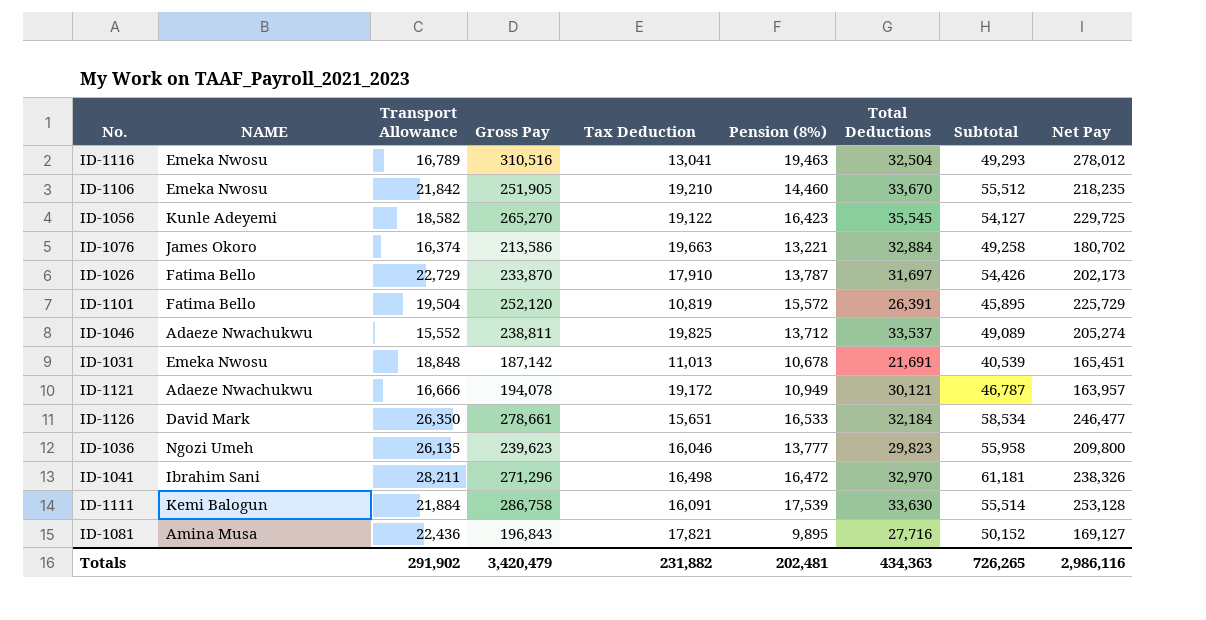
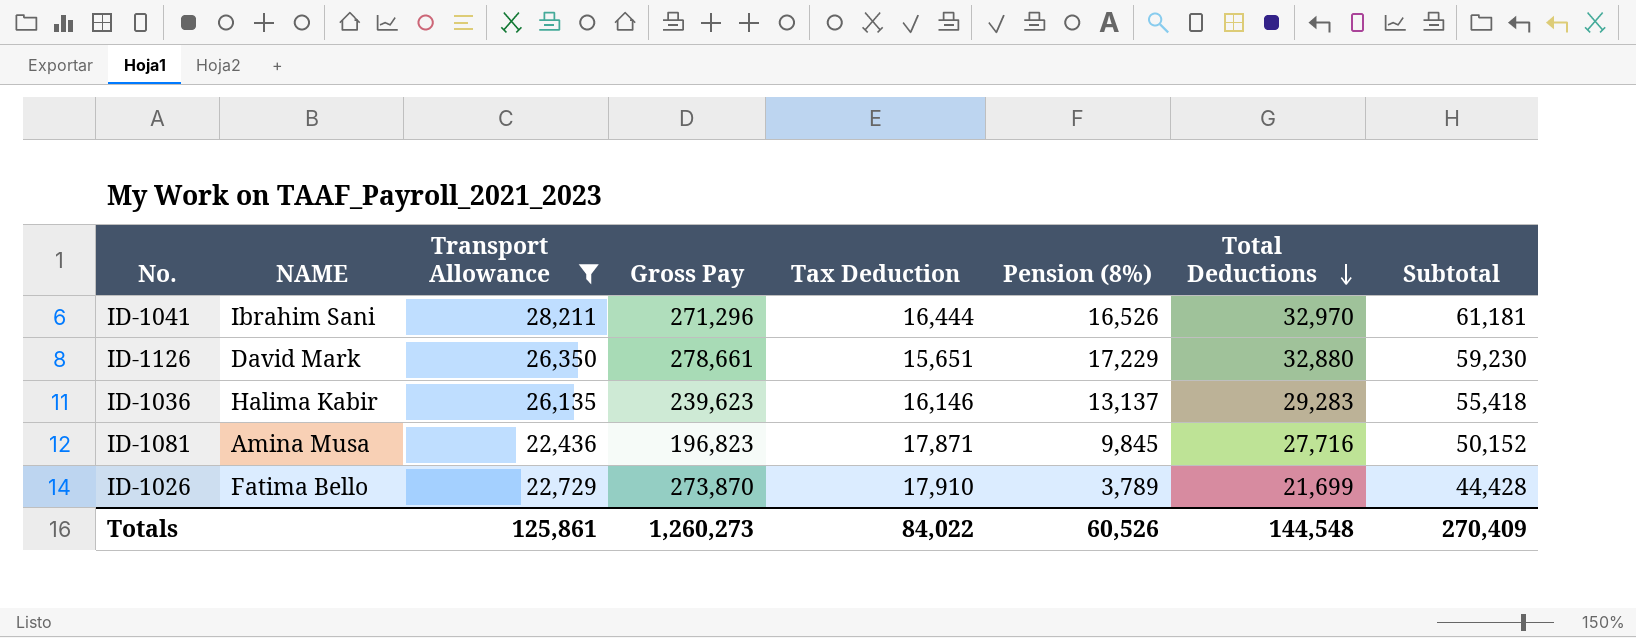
filter: none -> Transport Allowance >= 22,436
row order: none -> Total Deductions descending
column Net Pay | formula: [Gross Pay] - [Total Deductions] -> none
ID-1041 | Tax Deduction: 16,498 -> 16,444
ID-1041 | Pension (8%): 16,472 -> 16,526
ID-1126 | Pension (8%): 16,533 -> 17,229
ID-1126 | Total Deductions: 32,184 -> 32,880
ID-1126 | Subtotal: 58,534 -> 59,230
ID-1036 | NAME: Ngozi Umeh -> Halima Kabir
ID-1036 | Tax Deduction: 16,046 -> 16,146
ID-1036 | Pension (8%): 13,777 -> 13,137
ID-1036 | Total Deductions: 29,823 -> 29,283
ID-1036 | Subtotal: 55,958 -> 55,418
ID-1081 | Gross Pay: 196,843 -> 196,823
ID-1081 | Tax Deduction: 17,821 -> 17,871
ID-1081 | Pension (8%): 9,895 -> 9,845
ID-1026 | Gross Pay: 233,870 -> 273,870
ID-1026 | Pension (8%): 13,787 -> 3,789
ID-1026 | Total Deductions: 31,697 -> 21,699
ID-1026 | Subtotal: 54,426 -> 44,428
Totals | Transport Allowance: 291,902 -> 125,861
Totals | Gross Pay: 3,420,479 -> 1,260,273
Totals | Tax Deduction: 231,882 -> 84,022
Totals | Pension (8%): 202,481 -> 60,526
Totals | Total Deductions: 434,363 -> 144,548
Totals | Subtotal: 726,265 -> 270,409

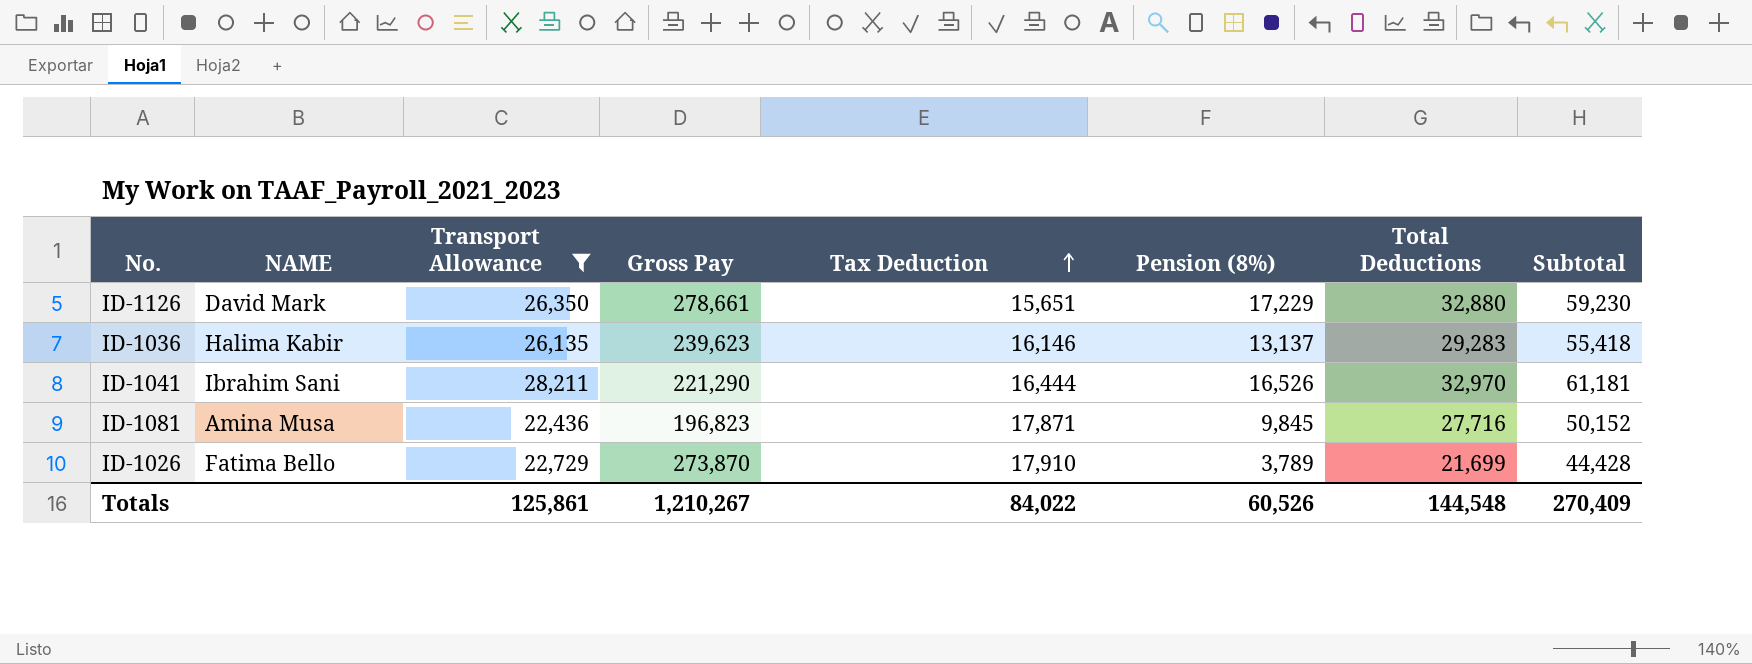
row order: Total Deductions descending -> Tax Deduction ascending
ID-1041 | Gross Pay: 271,296 -> 221,290
Totals | Gross Pay: 1,260,273 -> 1,210,267

